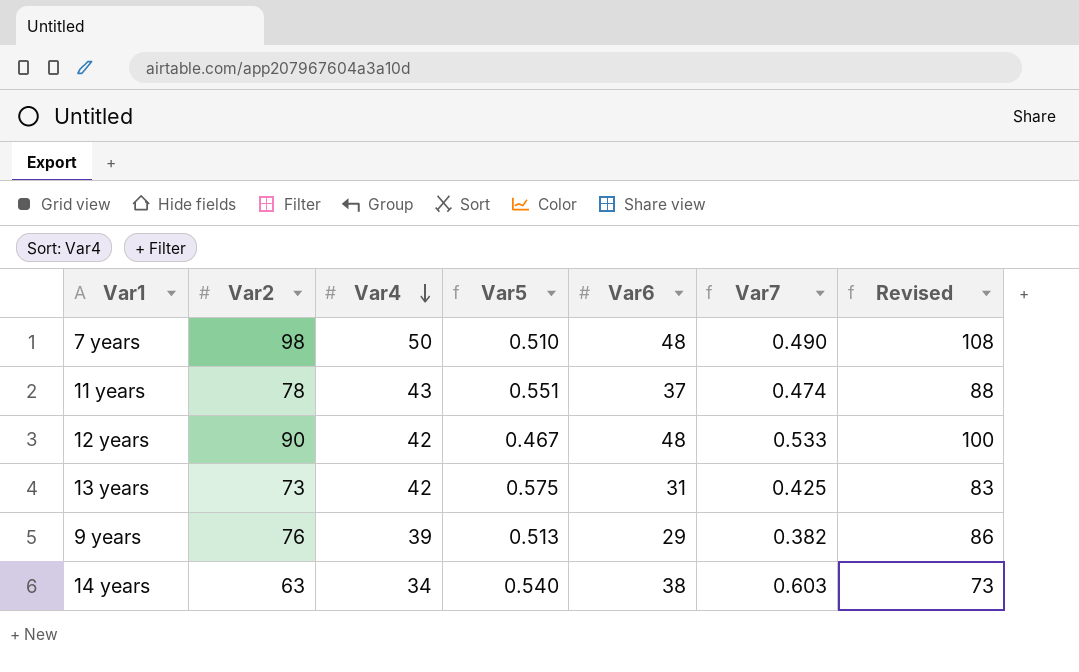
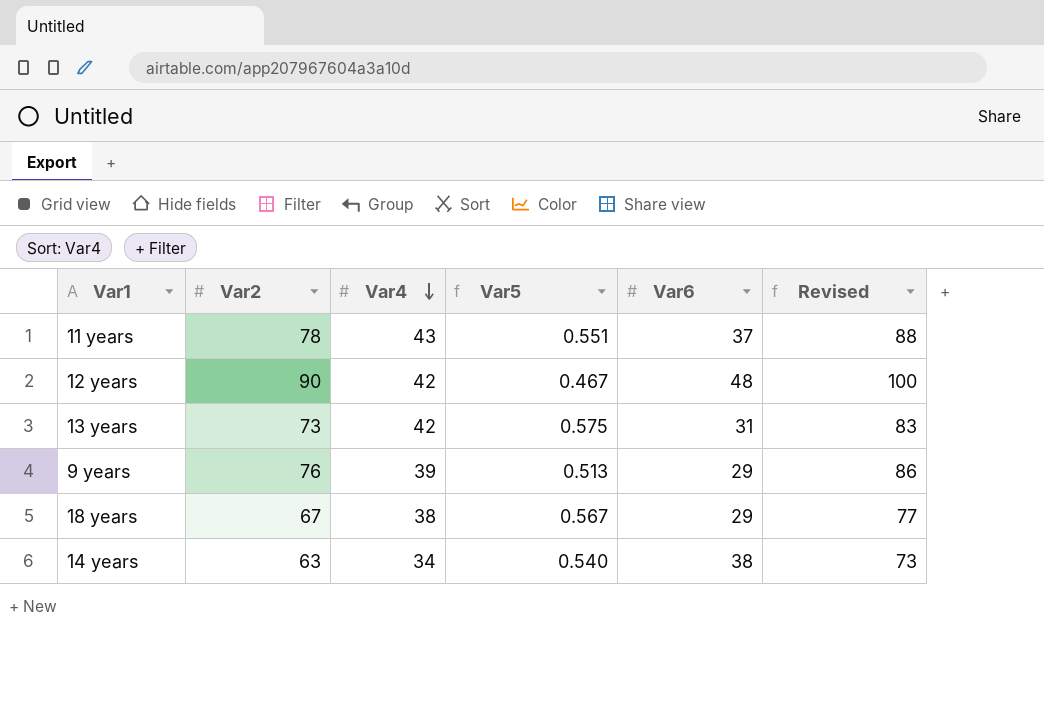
column Var7 | formula: [Var6] / [Var2] -> none
row 7 years: 98 | 50 | 0.510 | 48 | 0.490 | 108 -> none
row 18 years: none -> 67 | 38 | 0.567 | 29 | 77

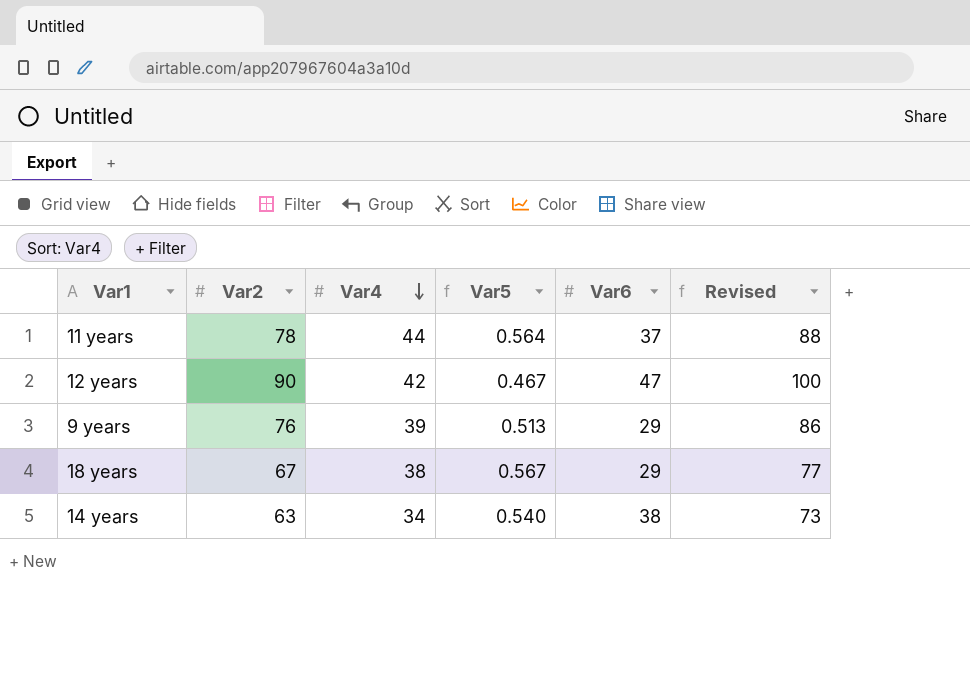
row 13 years: 73 | 42 | 0.575 | 31 | 83 -> none
11 years | Var4: 43 -> 44
11 years | Var5: 0.551 -> 0.564
12 years | Var6: 48 -> 47

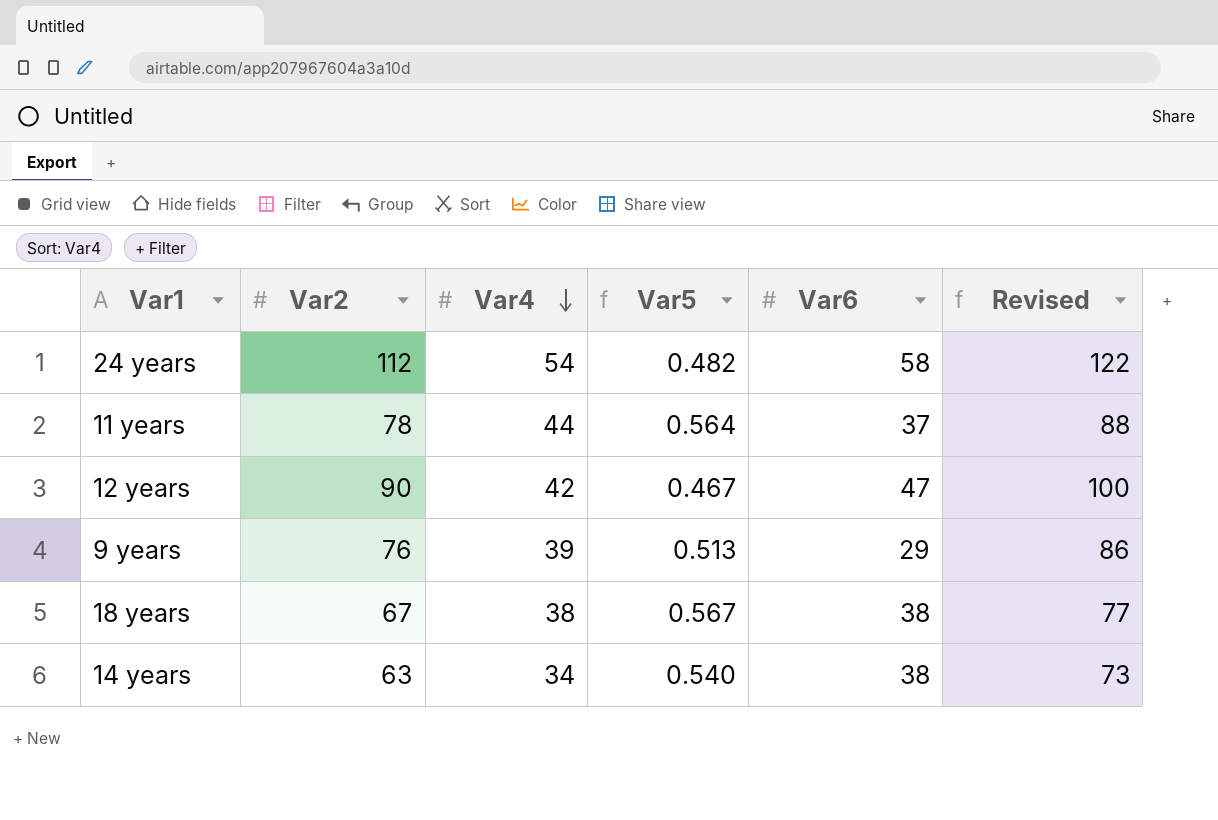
row 24 years: none -> 112 | 54 | 0.482 | 58 | 122
18 years | Var6: 29 -> 38

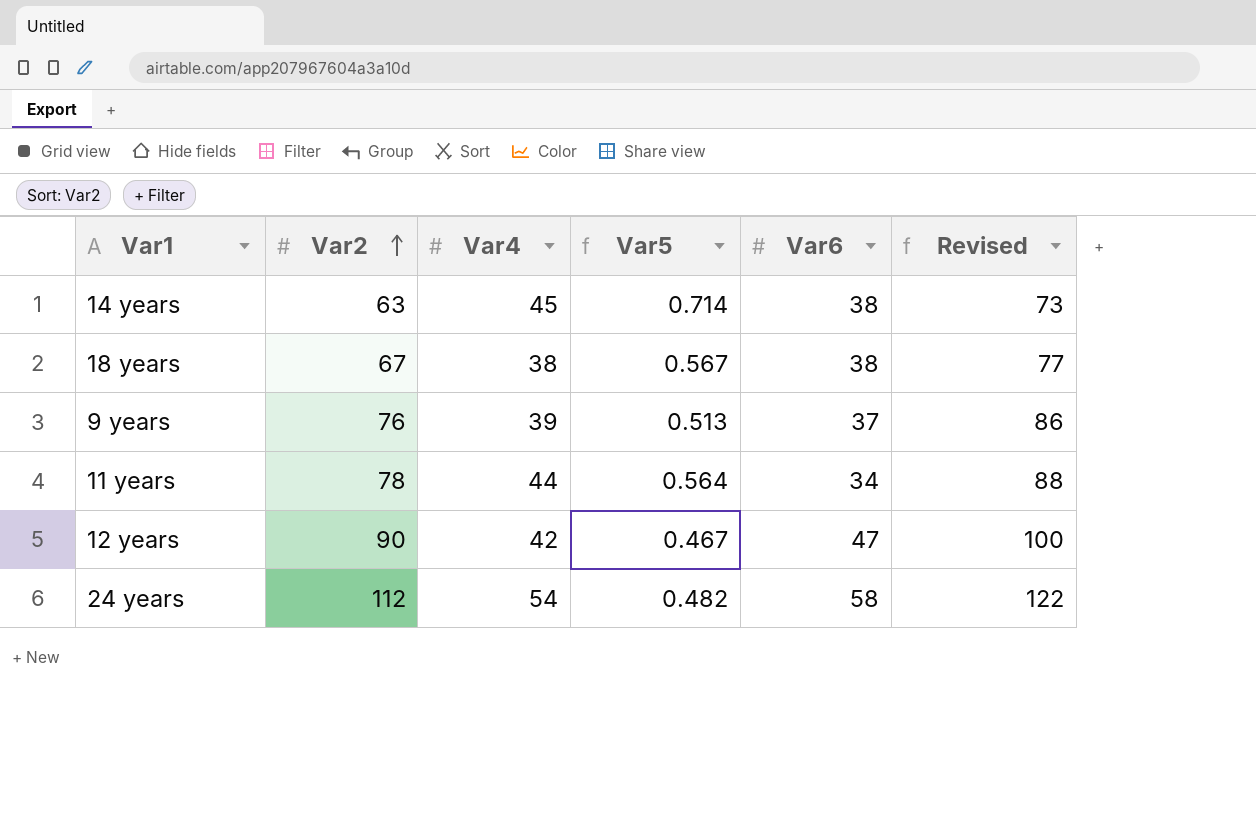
row order: Var4 descending -> Var2 ascending
14 years | Var4: 34 -> 45
14 years | Var5: 0.540 -> 0.714
9 years | Var6: 29 -> 37
11 years | Var6: 37 -> 34

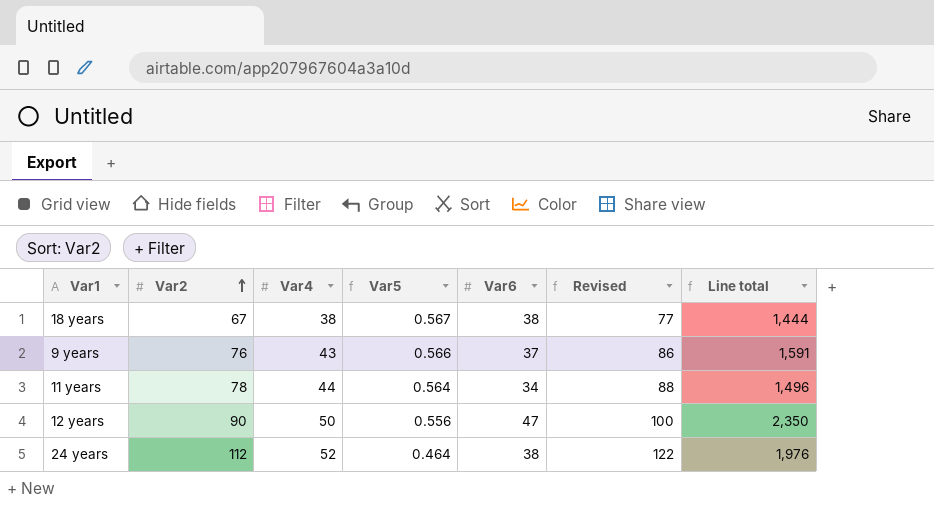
column Line total | formula: none -> [Var4] * [Var6]
row 14 years: 63 | 45 | 0.714 | 38 | 73 -> none
9 years | Var4: 39 -> 43
9 years | Var5: 0.513 -> 0.566
12 years | Var4: 42 -> 50
12 years | Var5: 0.467 -> 0.556
24 years | Var4: 54 -> 52
24 years | Var5: 0.482 -> 0.464
24 years | Var6: 58 -> 38

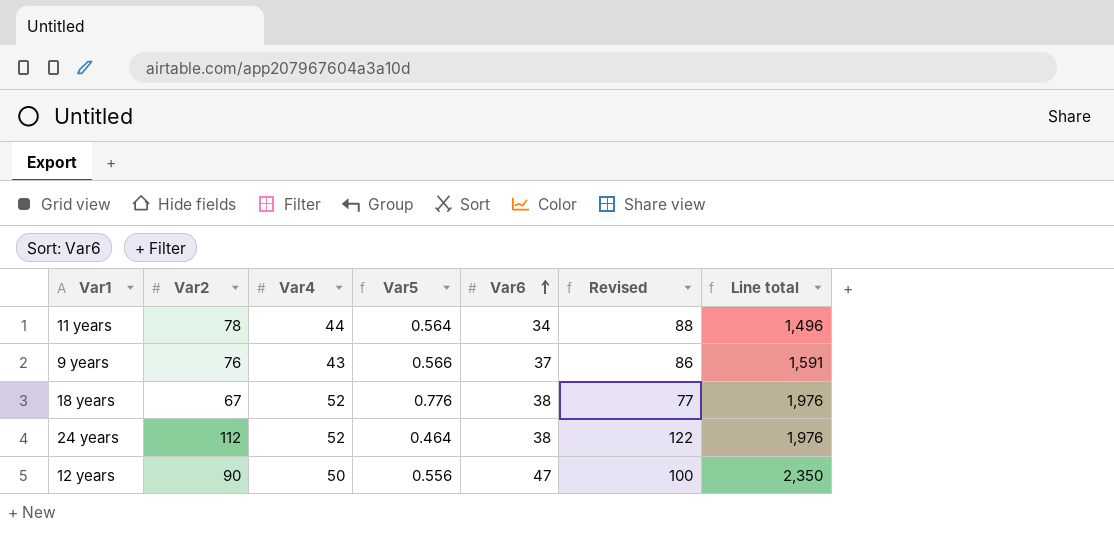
row order: Var2 ascending -> Var6 ascending
18 years | Var4: 38 -> 52
18 years | Var5: 0.567 -> 0.776
18 years | Line total: 1,444 -> 1,976

